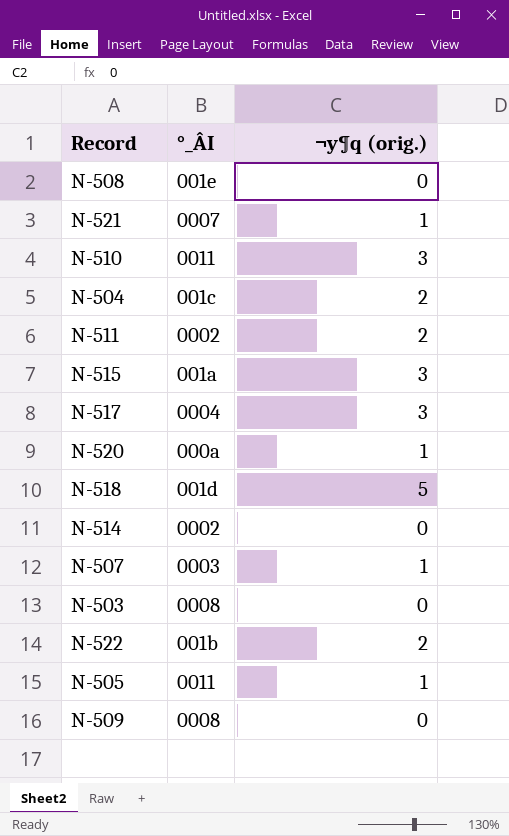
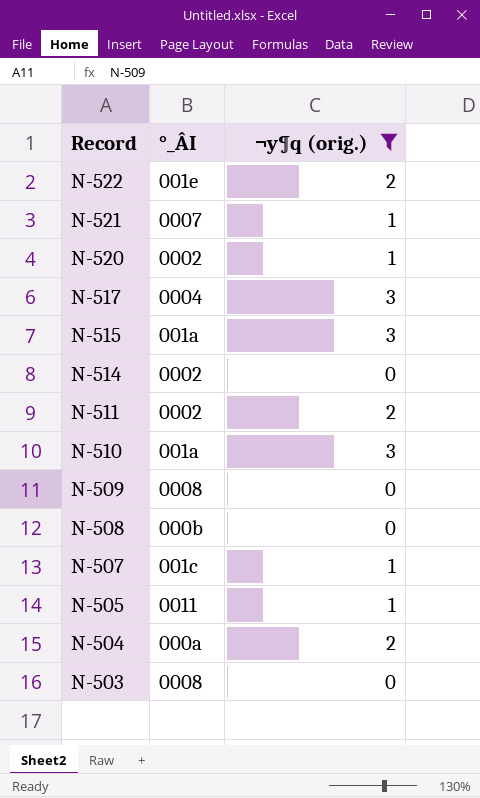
filter: none -> ¬y¶q (orig.) != 5
row order: none -> Record descending
N-522 | °_ÂI: 001b -> 001e
N-520 | °_ÂI: 000a -> 0002
N-510 | °_ÂI: 0011 -> 001a
N-508 | °_ÂI: 001e -> 000b
N-507 | °_ÂI: 0003 -> 001c
N-504 | °_ÂI: 001c -> 000a

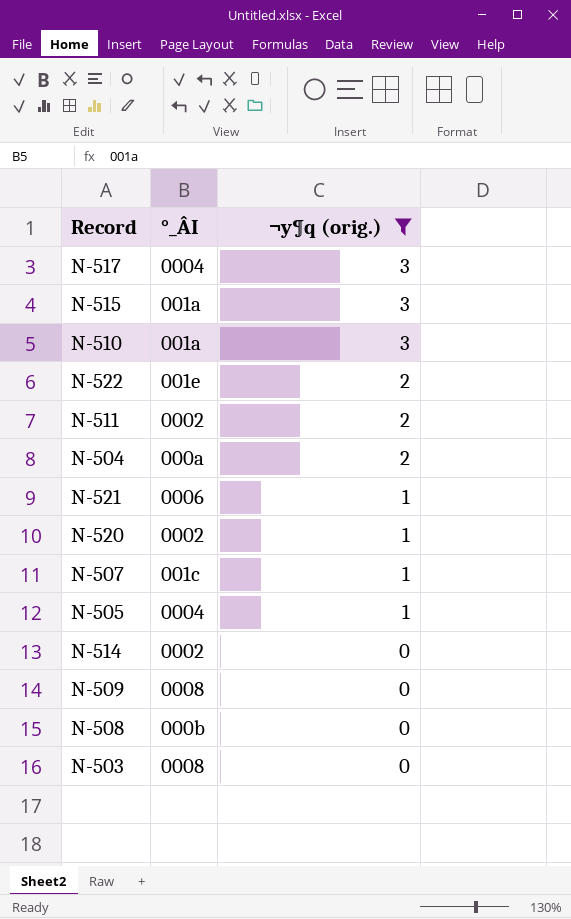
row order: Record descending -> ¬y¶q (orig.) descending
N-521 | °_ÂI: 0007 -> 0006
N-505 | °_ÂI: 0011 -> 0004

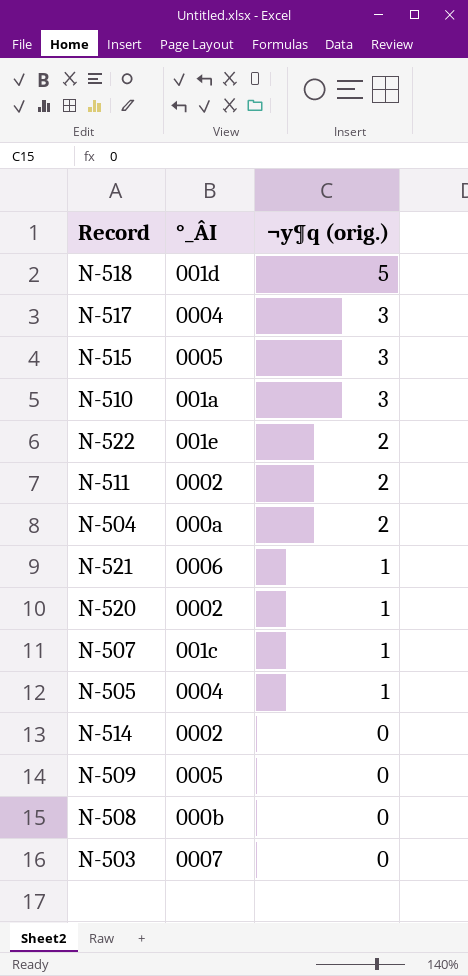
filter: ¬y¶q (orig.) != 5 -> none
N-515 | °_ÂI: 001a -> 0005
N-509 | °_ÂI: 0008 -> 0005
N-503 | °_ÂI: 0008 -> 0007

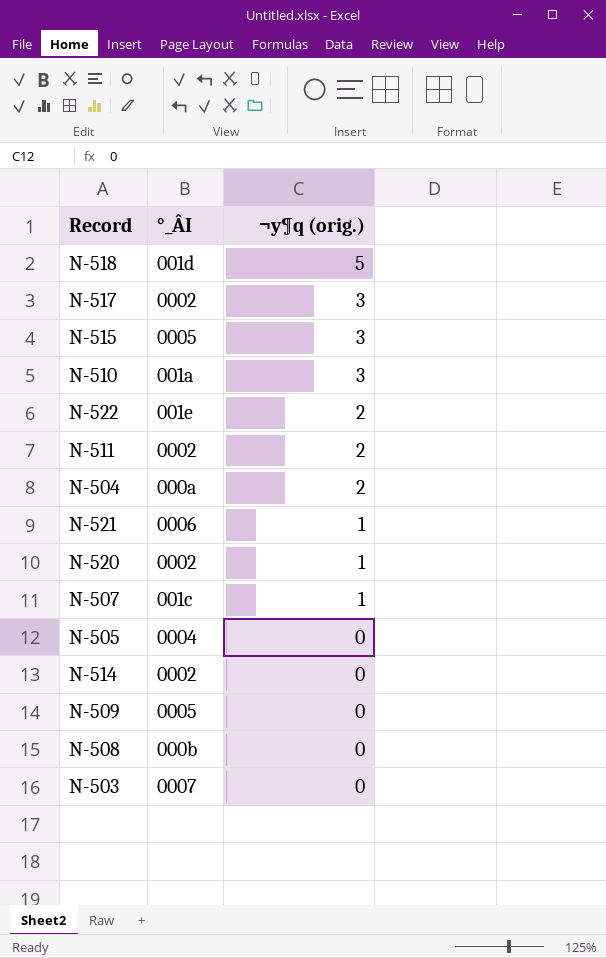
N-517 | °_ÂI: 0004 -> 0002
N-505 | ¬y¶q (orig.): 1 -> 0

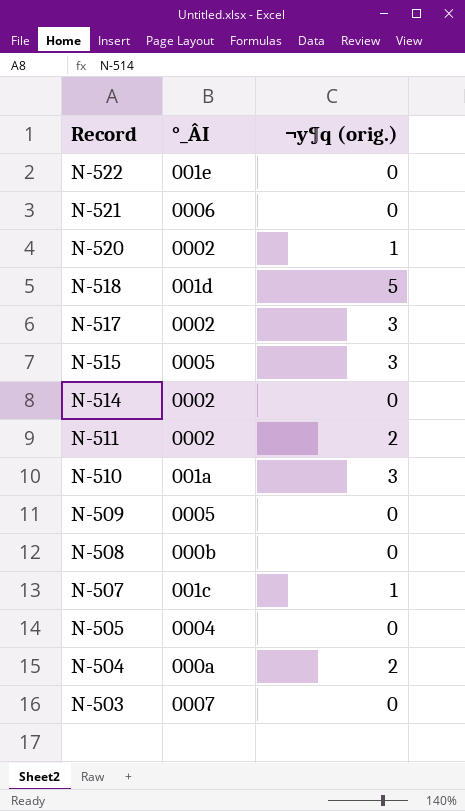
row order: ¬y¶q (orig.) descending -> Record descending
N-522 | ¬y¶q (orig.): 2 -> 0
N-521 | ¬y¶q (orig.): 1 -> 0

